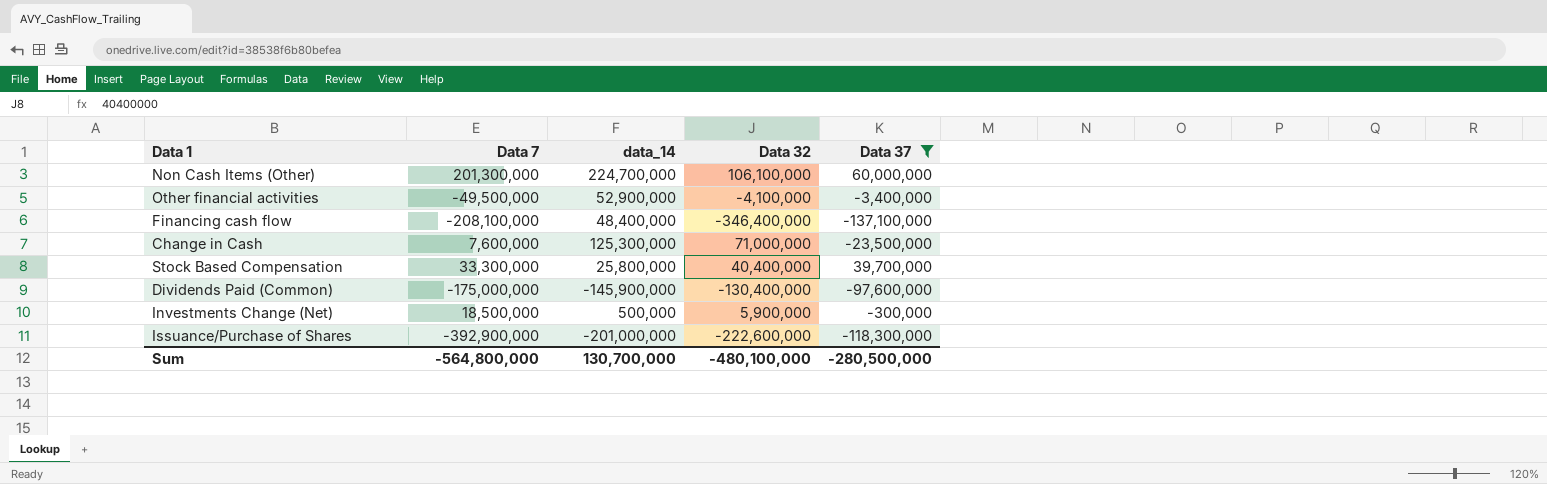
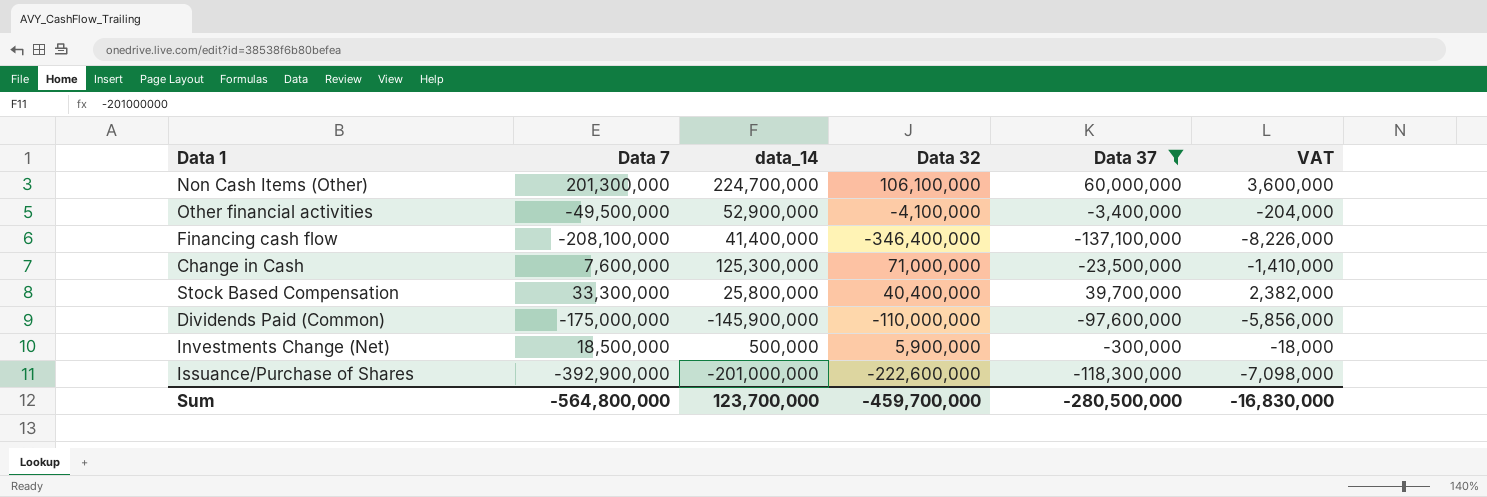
column VAT | formula: none -> [Data 37] * 0.06
Financing cash flow | data_14: 48,400,000 -> 41,400,000
Dividends Paid (Common) | Data 32: -130,400,000 -> -110,000,000
Sum | data_14: 130,700,000 -> 123,700,000
Sum | Data 32: -480,100,000 -> -459,700,000

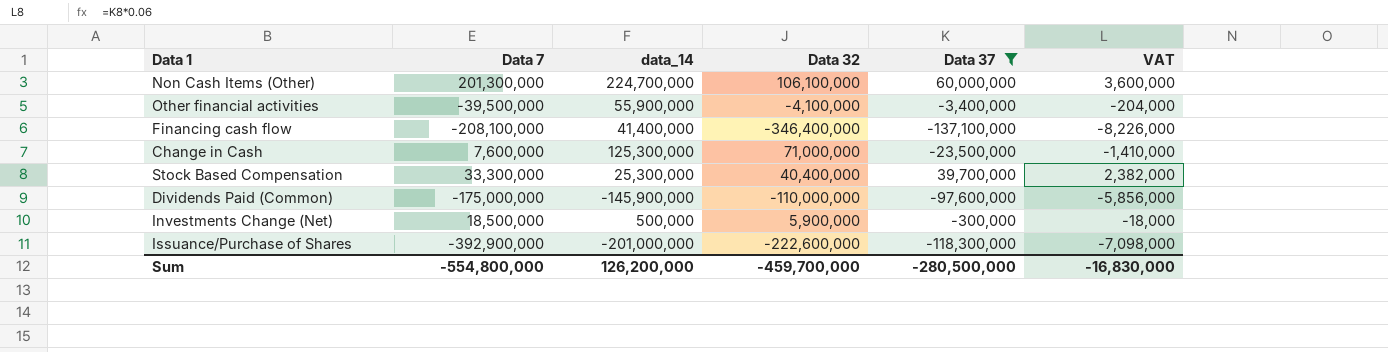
Other financial activities | Data 7: -49,500,000 -> -39,500,000
Other financial activities | data_14: 52,900,000 -> 55,900,000
Stock Based Compensation | data_14: 25,800,000 -> 25,300,000
Sum | Data 7: -564,800,000 -> -554,800,000
Sum | data_14: 123,700,000 -> 126,200,000

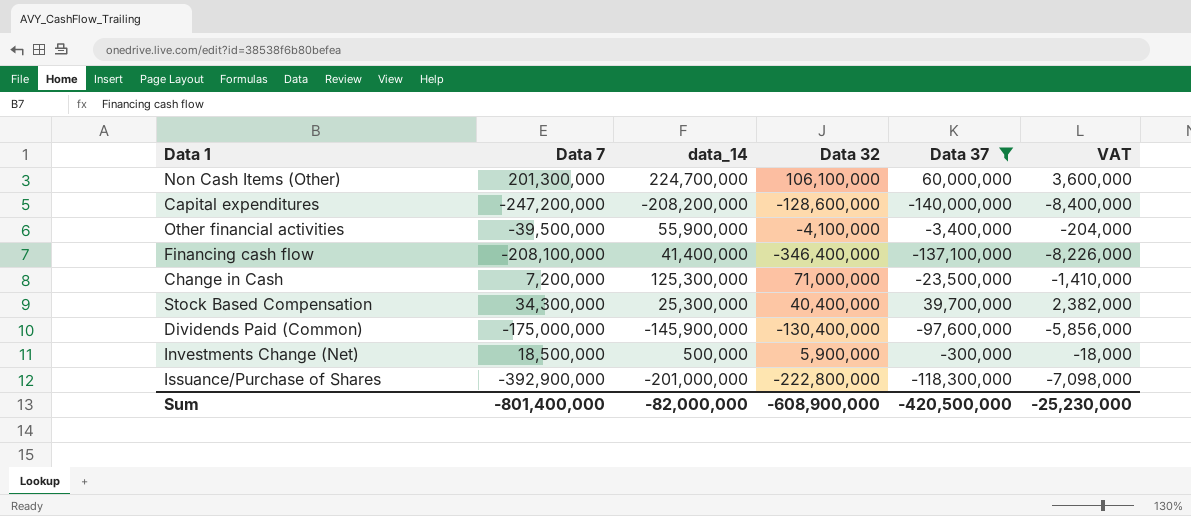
row Capital expenditures: none -> -247,200,000 | -208,200,000 | -128,600,000 | -140,000,000 | -8,400,000
Change in Cash | Data 7: 7,600,000 -> 7,200,000
Stock Based Compensation | Data 7: 33,300,000 -> 34,300,000
Dividends Paid (Common) | Data 32: -110,000,000 -> -130,400,000
Issuance/Purchase of Shares | Data 32: -222,600,000 -> -222,800,000
Sum | Data 7: -554,800,000 -> -801,400,000
Sum | data_14: 126,200,000 -> -82,000,000
Sum | Data 32: -459,700,000 -> -608,900,000
Sum | Data 37: -280,500,000 -> -420,500,000
Sum | VAT: -16,830,000 -> -25,230,000

